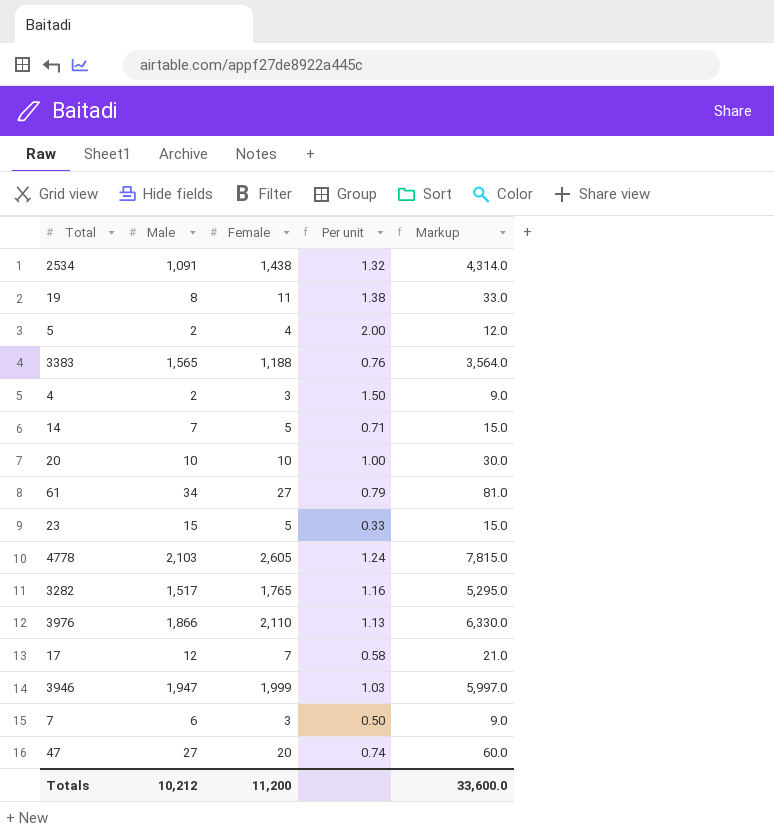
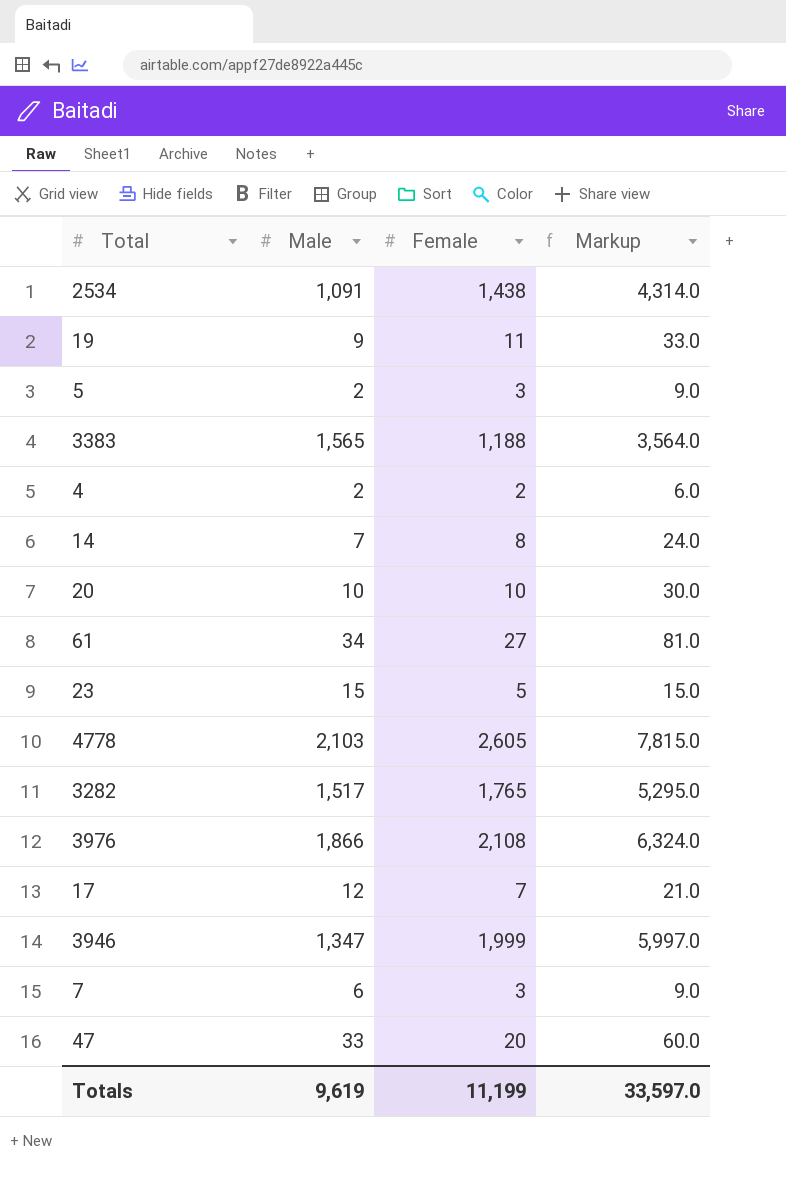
column Per unit | formula: [Female] / [Male] -> none
19 | Male: 8 -> 9
5 | Female: 4 -> 3
5 | Markup: 12.0 -> 9.0
4 | Female: 3 -> 2
4 | Markup: 9.0 -> 6.0
14 | Female: 5 -> 8
14 | Markup: 15.0 -> 24.0
3976 | Female: 2,110 -> 2,108
3976 | Markup: 6,330.0 -> 6,324.0
3946 | Male: 1,947 -> 1,347
47 | Male: 27 -> 33
Totals | Male: 10,212 -> 9,619
Totals | Female: 11,200 -> 11,199
Totals | Markup: 33,600.0 -> 33,597.0

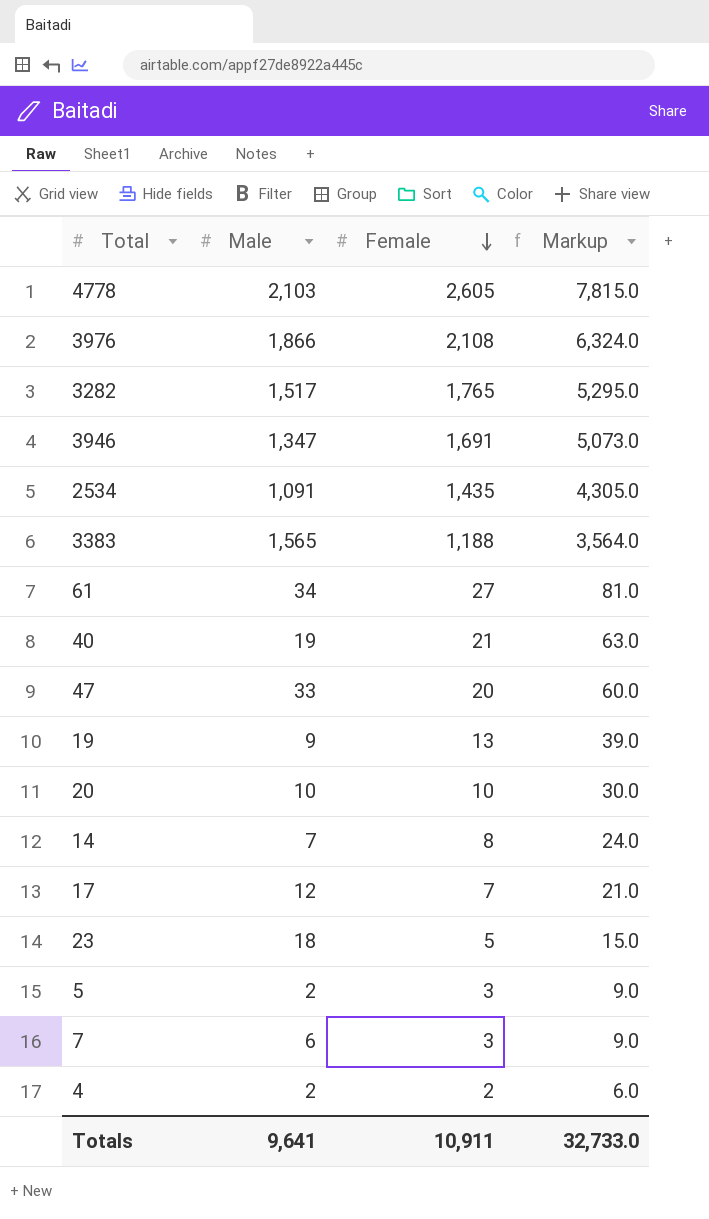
row order: none -> Female descending
3946 | Female: 1,999 -> 1,691
3946 | Markup: 5,997.0 -> 5,073.0
2534 | Female: 1,438 -> 1,435
2534 | Markup: 4,314.0 -> 4,305.0
row 40: none -> 19 | 21 | 63.0
19 | Female: 11 -> 13
19 | Markup: 33.0 -> 39.0
23 | Male: 15 -> 18
Totals | Male: 9,619 -> 9,641
Totals | Female: 11,199 -> 10,911
Totals | Markup: 33,597.0 -> 32,733.0

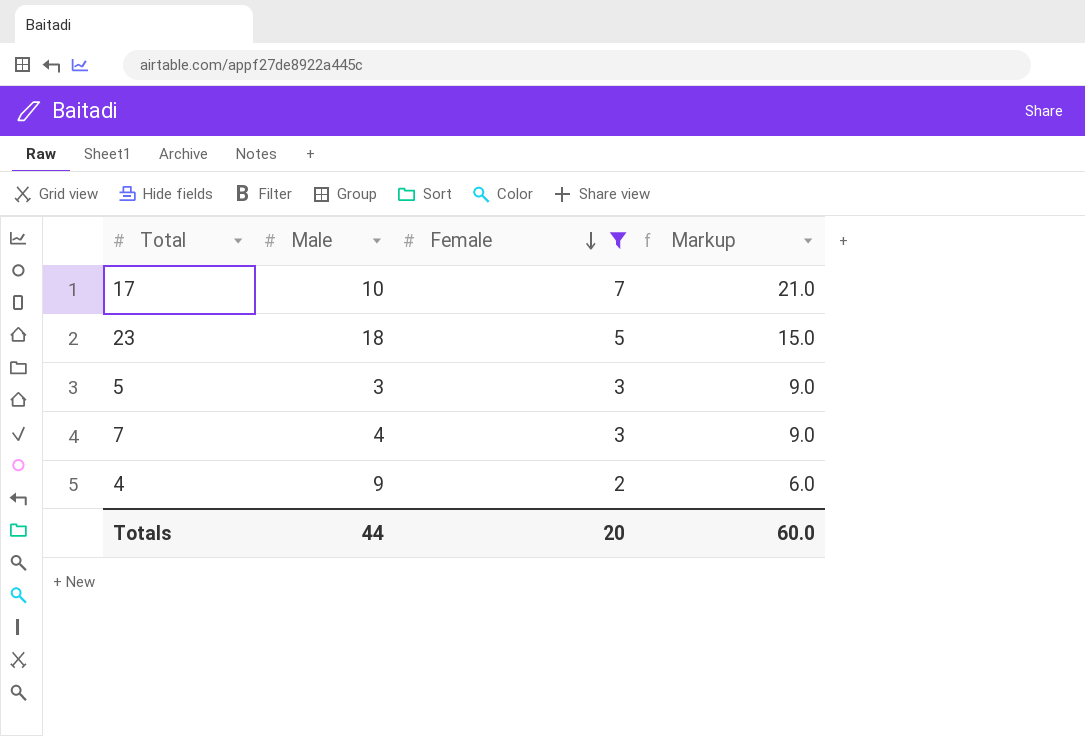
filter: none -> Female <= 7
17 | Male: 12 -> 10
5 | Male: 2 -> 3
7 | Male: 6 -> 4
4 | Male: 2 -> 9
Totals | Male: 9,641 -> 44
Totals | Female: 10,911 -> 20
Totals | Markup: 32,733.0 -> 60.0

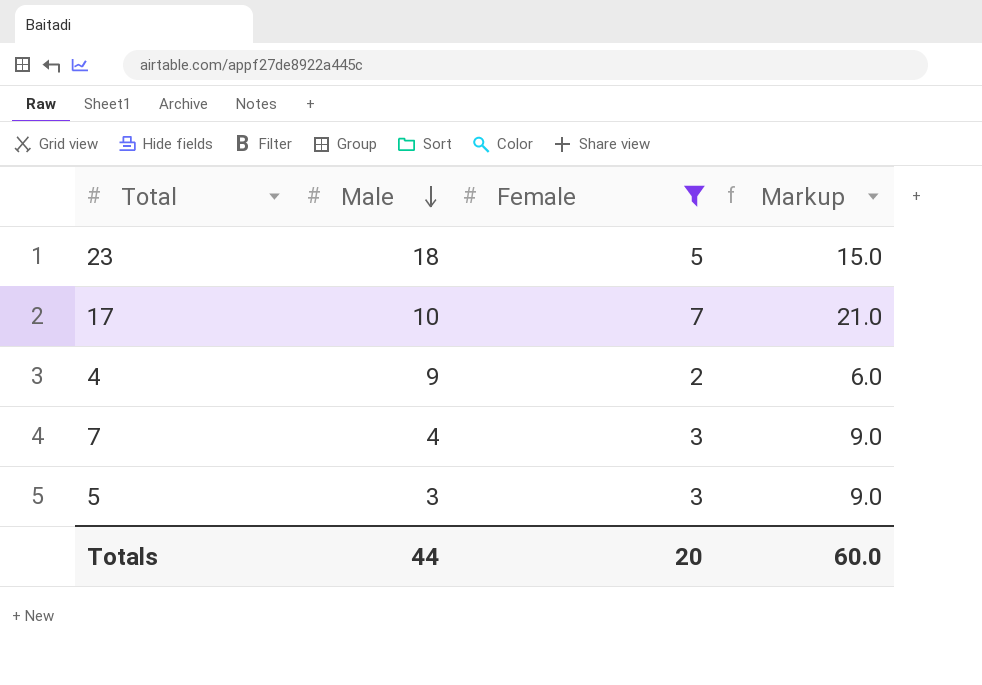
row order: Female descending -> Male descending

